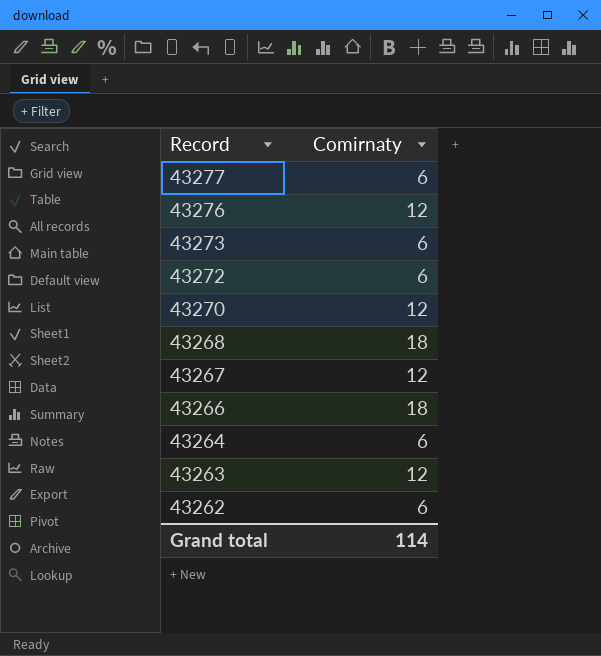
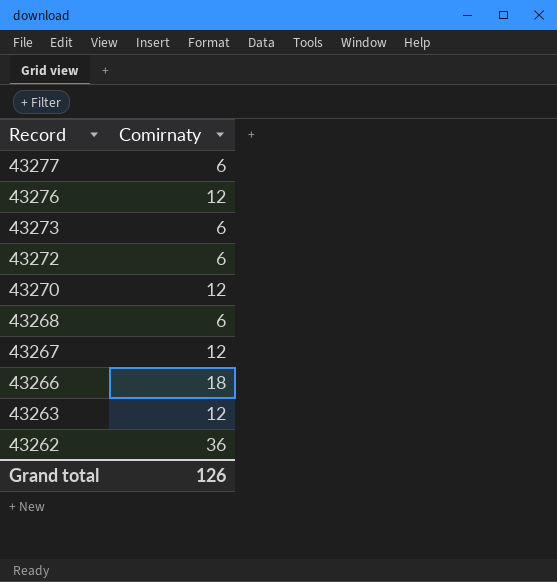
row 43264: 6 -> none
43268 | Comirnaty: 18 -> 6
43262 | Comirnaty: 6 -> 36
Grand total | Comirnaty: 114 -> 126

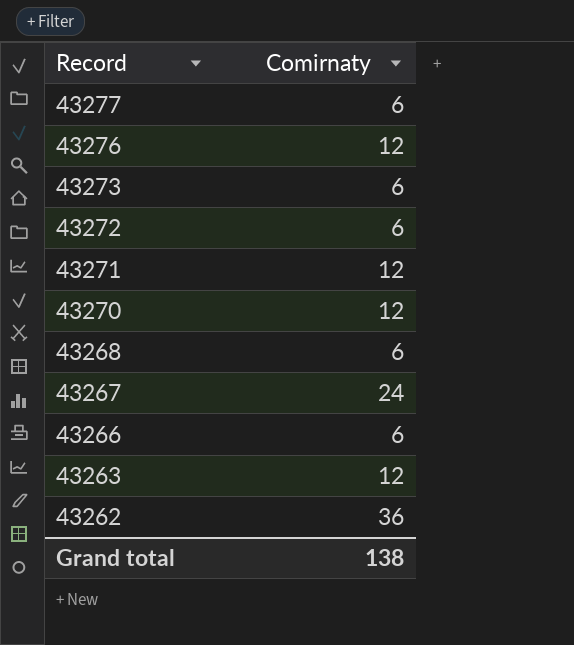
row 43271: none -> 12
43267 | Comirnaty: 12 -> 24
43266 | Comirnaty: 18 -> 6
Grand total | Comirnaty: 126 -> 138

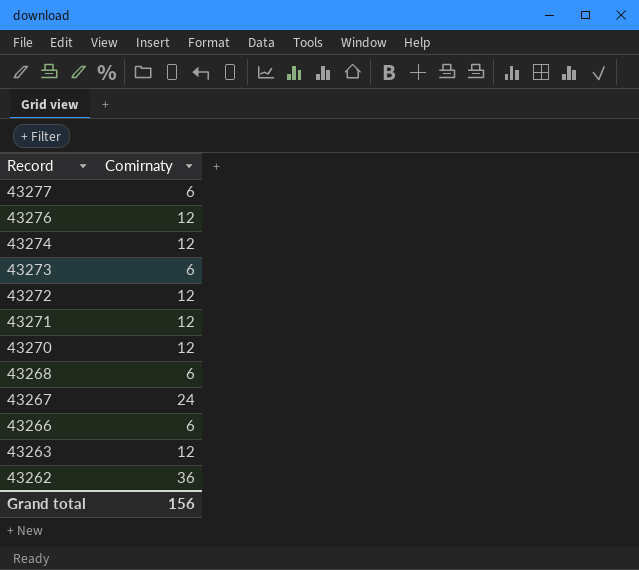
row 43274: none -> 12
43272 | Comirnaty: 6 -> 12
Grand total | Comirnaty: 138 -> 156

